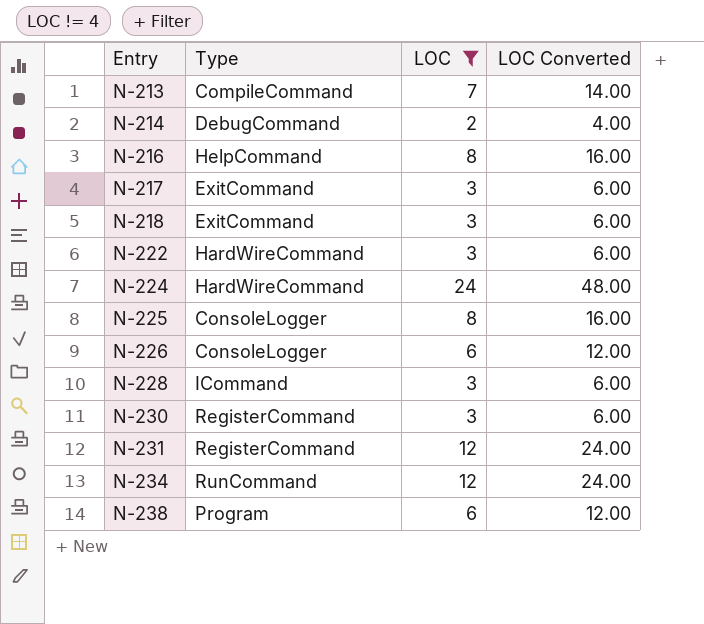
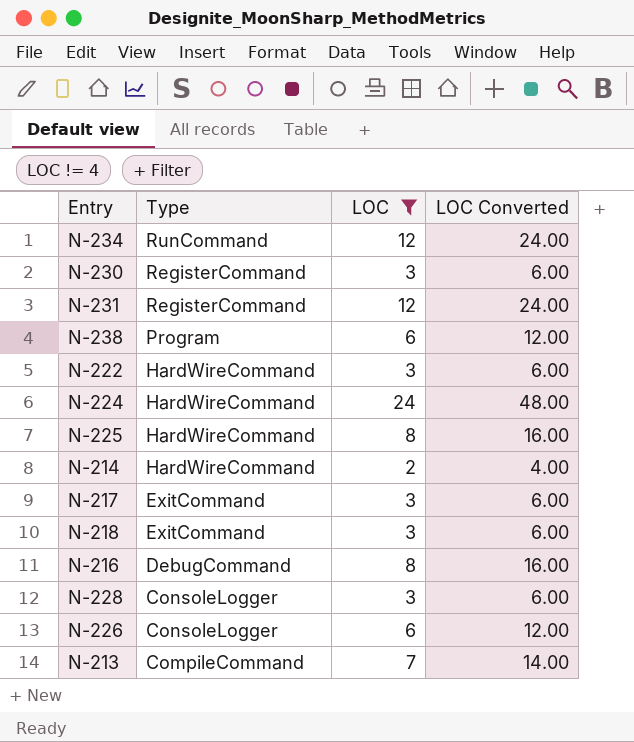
row order: Entry ascending -> Type descending
N-225 | Type: ConsoleLogger -> HardWireCommand
N-214 | Type: DebugCommand -> HardWireCommand
N-216 | Type: HelpCommand -> DebugCommand
N-228 | Type: ICommand -> ConsoleLogger

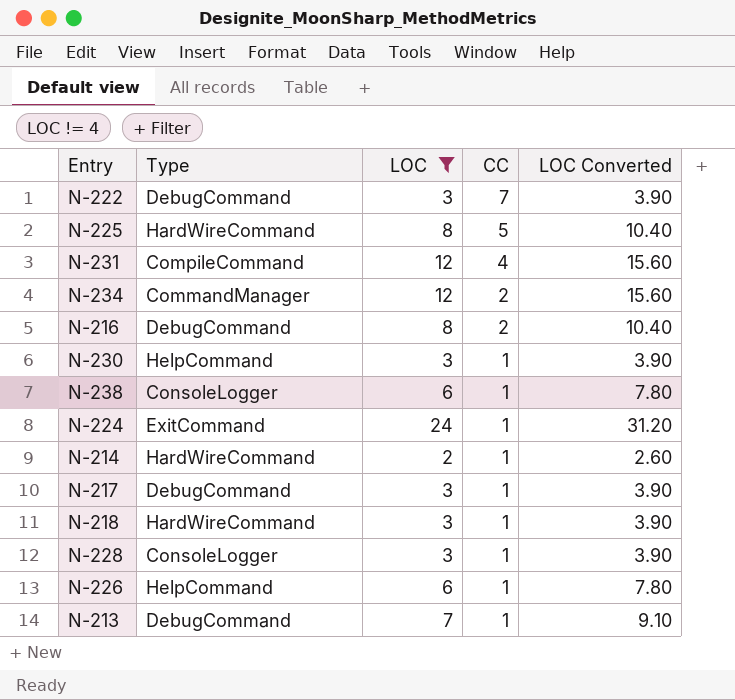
row order: Type descending -> CC descending
column CC | position: none -> 4
column LOC Converted | formula: [LOC] * 2 -> [LOC] * 1.3
N-222 | Type: HardWireCommand -> DebugCommand
N-231 | Type: RegisterCommand -> CompileCommand
N-234 | Type: RunCommand -> CommandManager
N-230 | Type: RegisterCommand -> HelpCommand
N-238 | Type: Program -> ConsoleLogger
N-224 | Type: HardWireCommand -> ExitCommand
N-217 | Type: ExitCommand -> DebugCommand
N-218 | Type: ExitCommand -> HardWireCommand
N-226 | Type: ConsoleLogger -> HelpCommand
N-213 | Type: CompileCommand -> DebugCommand

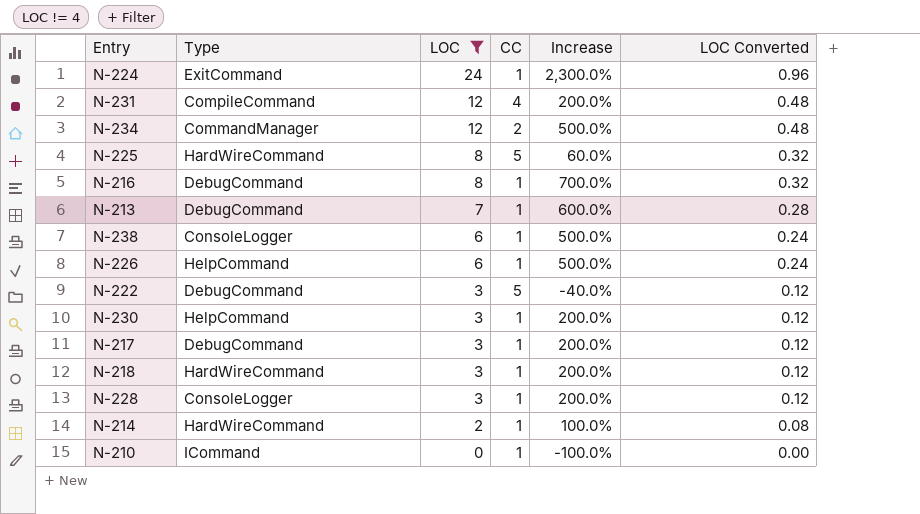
row order: CC descending -> LOC descending
column Increase | formula: none -> ([LOC] - [CC]) / [CC]
column LOC Converted | formula: [LOC] * 1.3 -> [LOC] * 0.04
N-216 | CC: 2 -> 1
N-222 | CC: 7 -> 5
row N-210: none -> ICommand | 0 | 1 | -100.0% | 0.00

